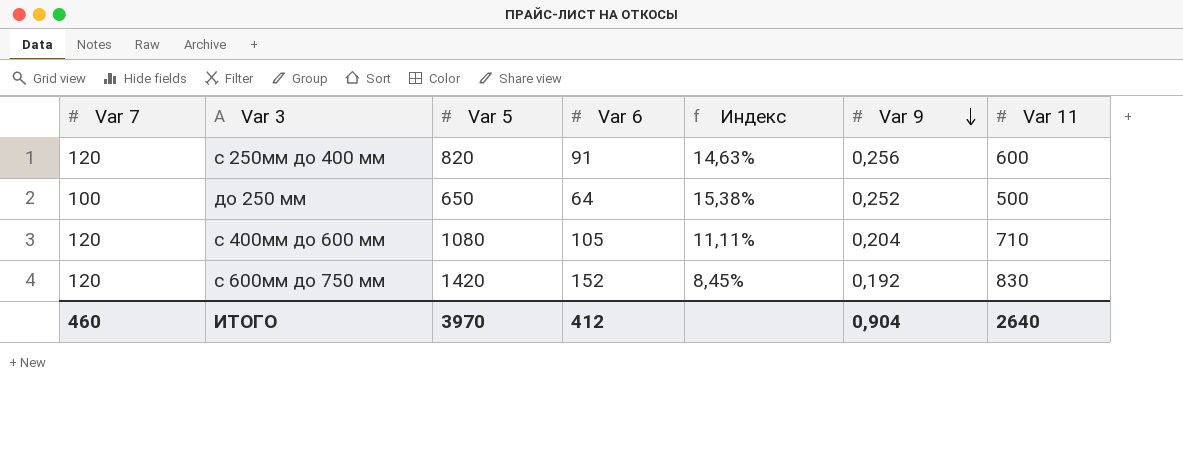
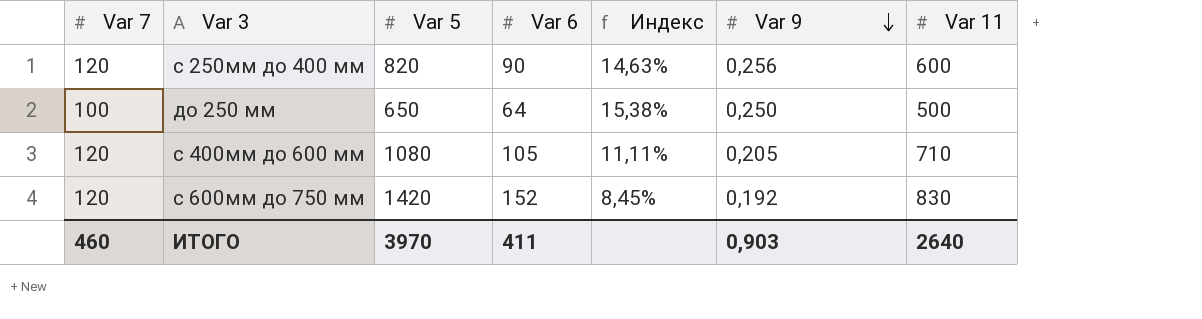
с 250мм до 400 мм | Var 6: 91 -> 90
до 250 мм | Var 9: 0,252 -> 0,250
с 400мм до 600 мм | Var 9: 0,204 -> 0,205
ИТОГО | Var 6: 412 -> 411
ИТОГО | Var 9: 0,904 -> 0,903

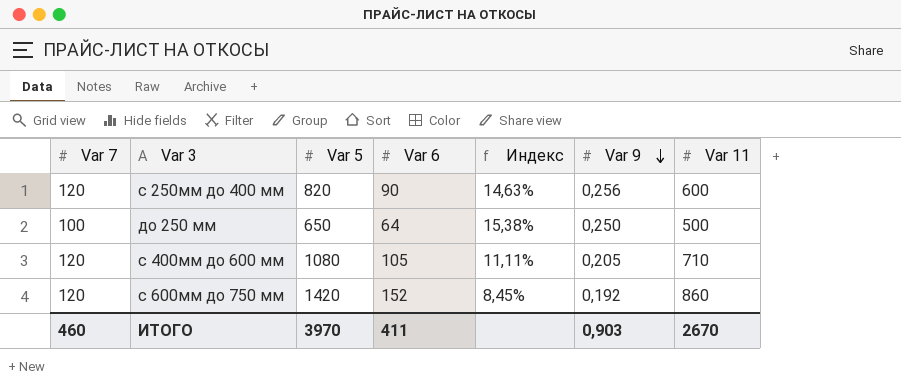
с 600мм до 750 мм | Var 11: 830 -> 860
ИТОГО | Var 11: 2640 -> 2670

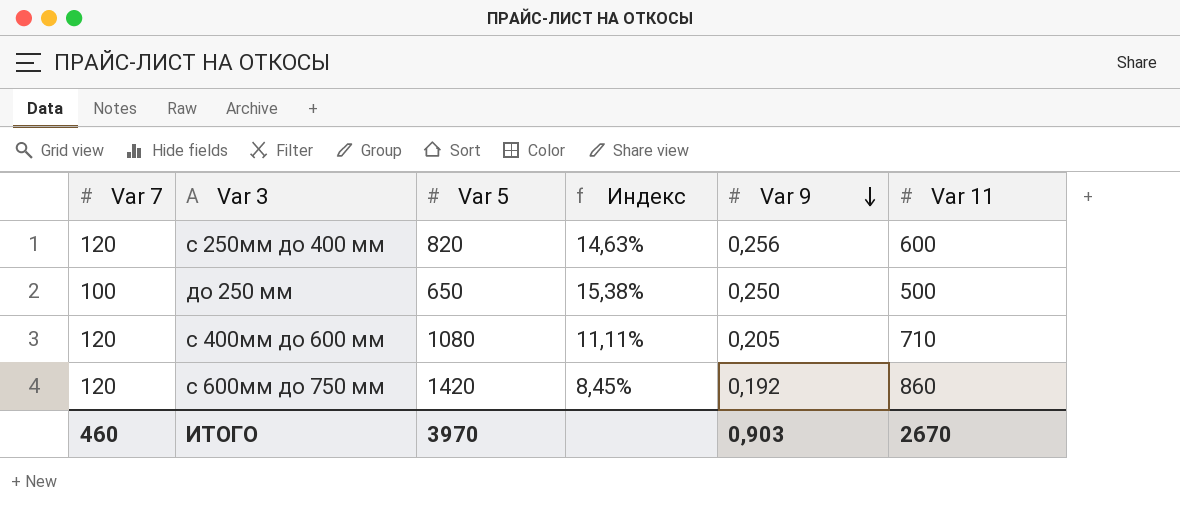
column Var 6 | position: 4 -> none

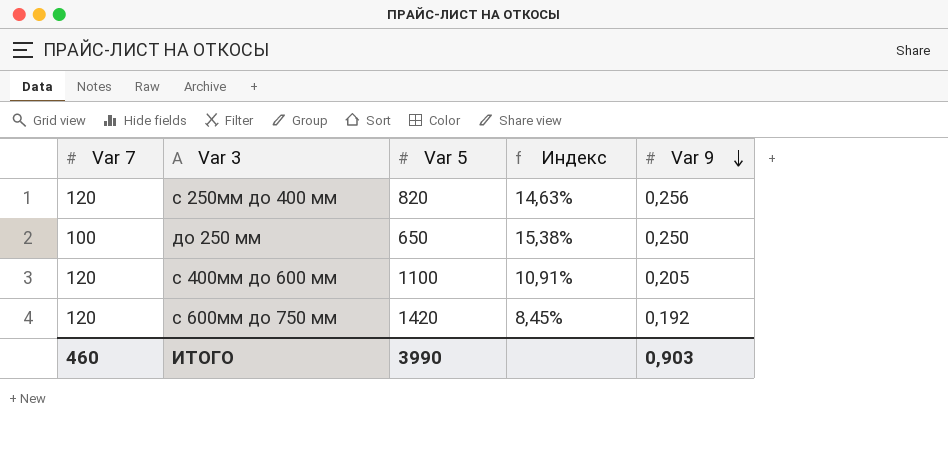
column Var 11 | position: 6 -> none
с 400мм до 600 мм | Var 5: 1080 -> 1100
с 400мм до 600 мм | Индекс: 11,11% -> 10,91%
ИТОГО | Var 5: 3970 -> 3990

